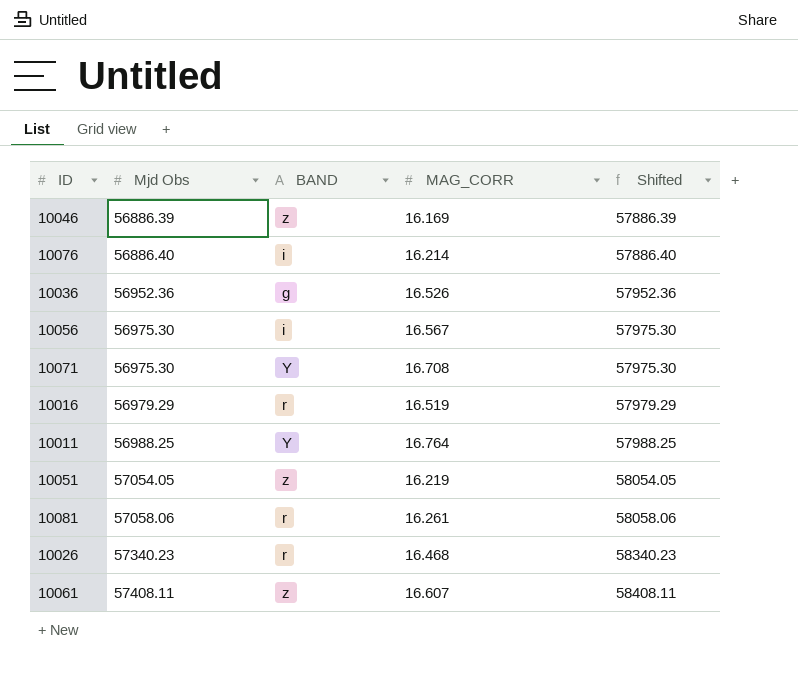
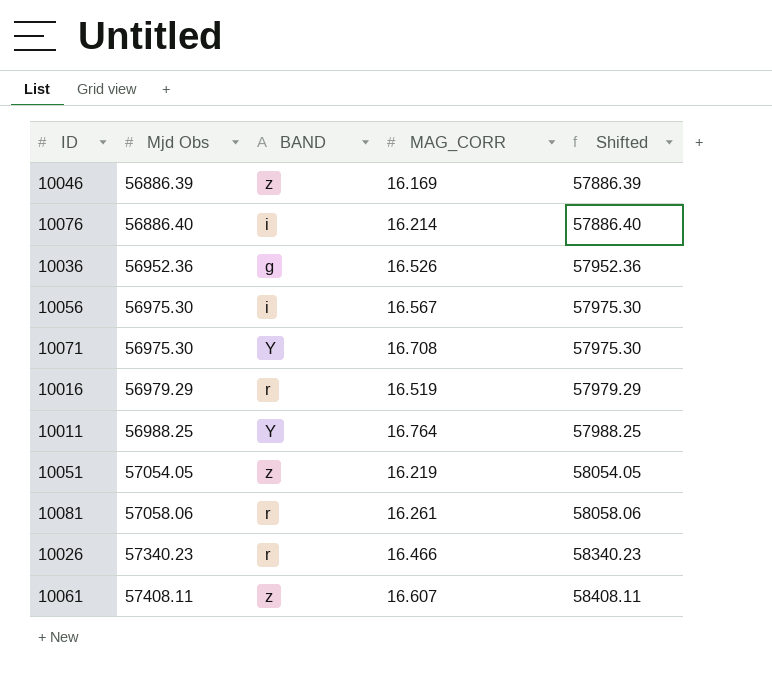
10026 | MAG_CORR: 16.468 -> 16.466

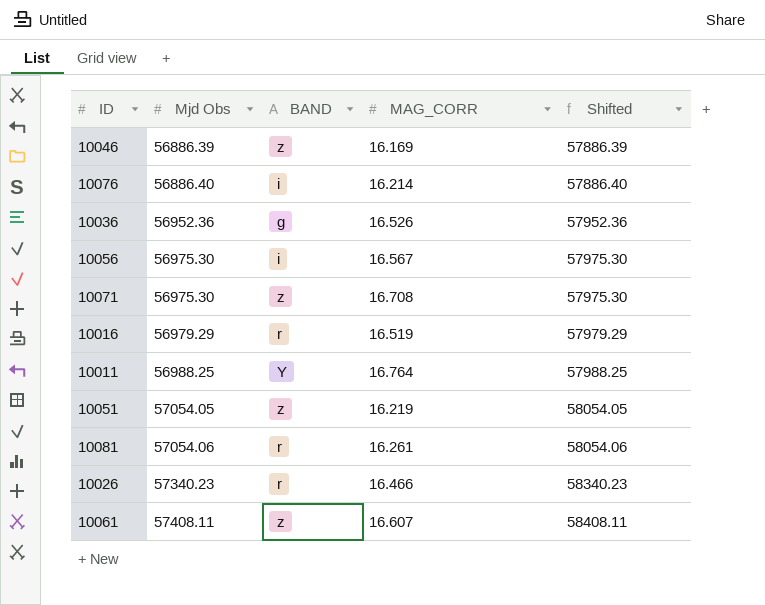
10071 | BAND: Y -> z
10081 | Mjd Obs: 57058.06 -> 57054.06
10081 | Shifted: 58058.06 -> 58054.06

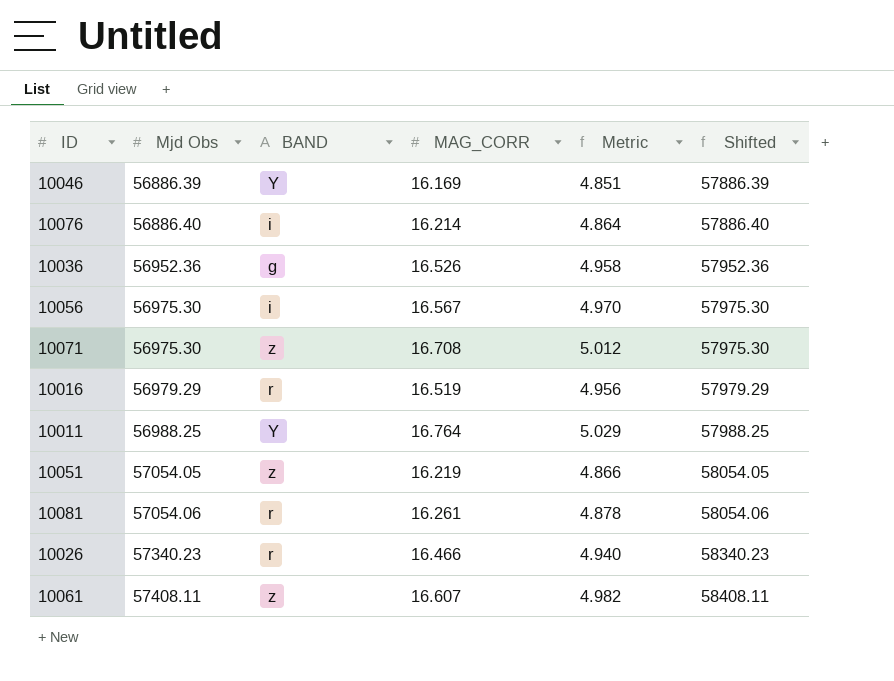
column Metric | formula: none -> [MAG_CORR] * 0.3
10046 | BAND: z -> Y

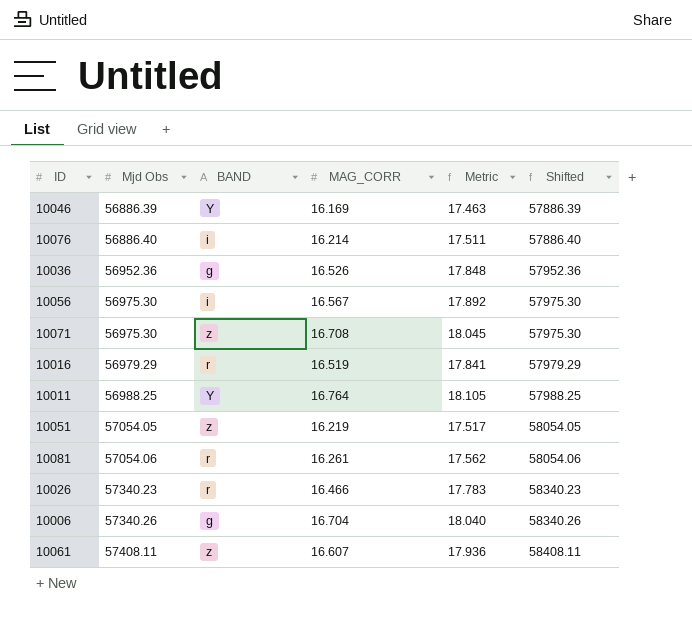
column Metric | formula: [MAG_CORR] * 0.3 -> [MAG_CORR] * 1.08
row 10006: none -> 57340.26 | g | 16.704 | 18.040 | 58340.26

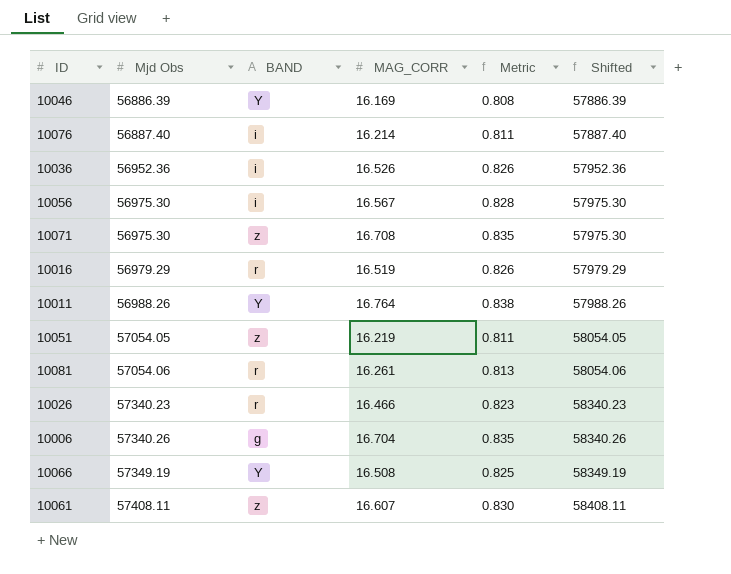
column Metric | formula: [MAG_CORR] * 1.08 -> [MAG_CORR] * 0.05
10076 | Mjd Obs: 56886.40 -> 56887.40
10076 | Shifted: 57886.40 -> 57887.40
10036 | BAND: g -> i
10011 | Mjd Obs: 56988.25 -> 56988.26
10011 | Shifted: 57988.25 -> 57988.26
row 10066: none -> 57349.19 | Y | 16.508 | 0.825 | 58349.19

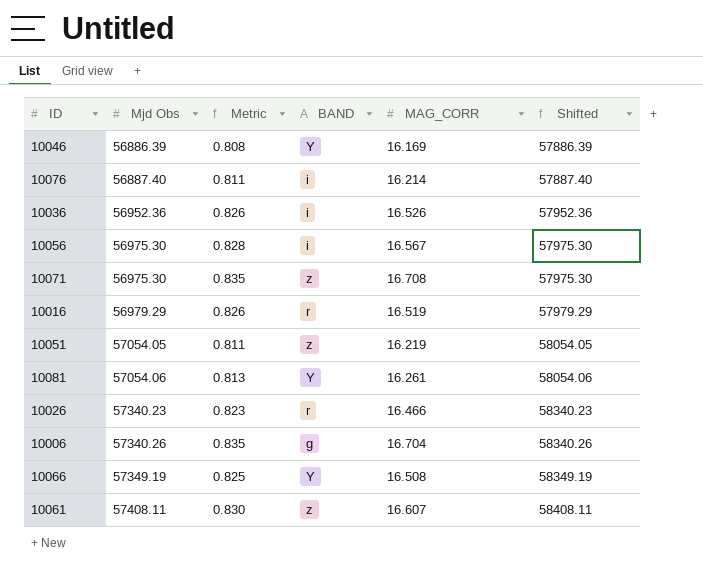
column Metric | position: 5 -> 3
row 10011: 56988.26 | Y | 16.764 | 0.838 | 57988.26 -> none
10081 | BAND: r -> Y

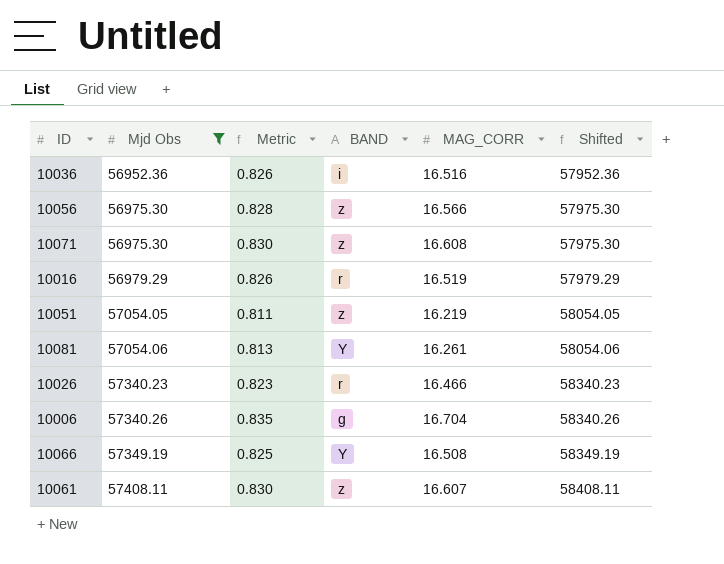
filter: none -> Mjd Obs >= 56952.36
10036 | MAG_CORR: 16.526 -> 16.516
10056 | BAND: i -> z
10056 | MAG_CORR: 16.567 -> 16.566
10071 | Metric: 0.835 -> 0.830
10071 | MAG_CORR: 16.708 -> 16.608

